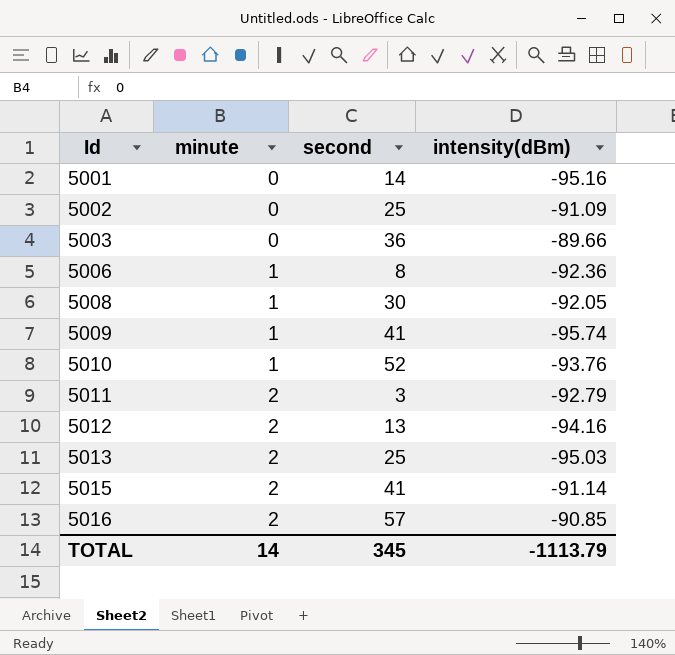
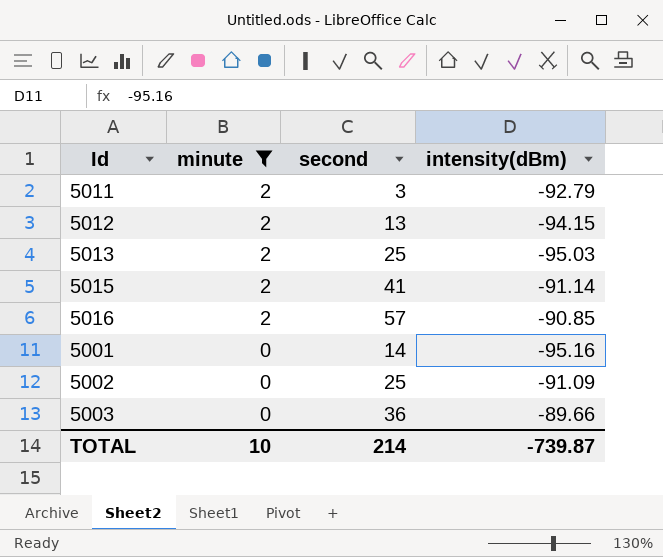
filter: none -> minute != 1
row order: Id ascending -> minute descending
5012 | intensity(dBm): -94.16 -> -94.15
TOTAL | minute: 14 -> 10
TOTAL | second: 345 -> 214
TOTAL | intensity(dBm): -1113.79 -> -739.87

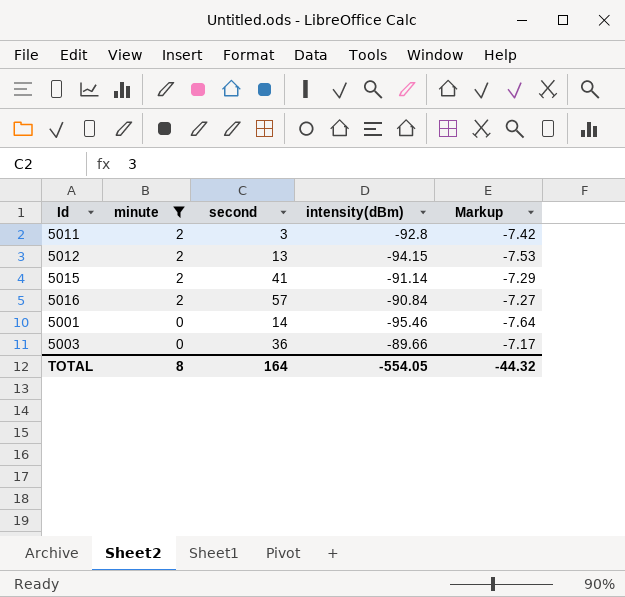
column Markup | formula: none -> [intensity(dBm)] * 0.08
row 5013: 2 | 25 | -95.03 -> none
row 5002: 0 | 25 | -91.09 -> none
5011 | intensity(dBm): -92.79 -> -92.8
5016 | intensity(dBm): -90.85 -> -90.84
5001 | intensity(dBm): -95.16 -> -95.46
TOTAL | minute: 10 -> 8
TOTAL | second: 214 -> 164
TOTAL | intensity(dBm): -739.87 -> -554.05

